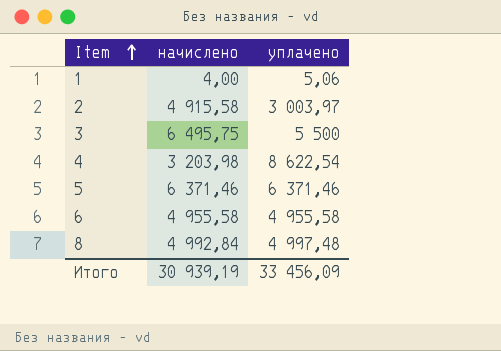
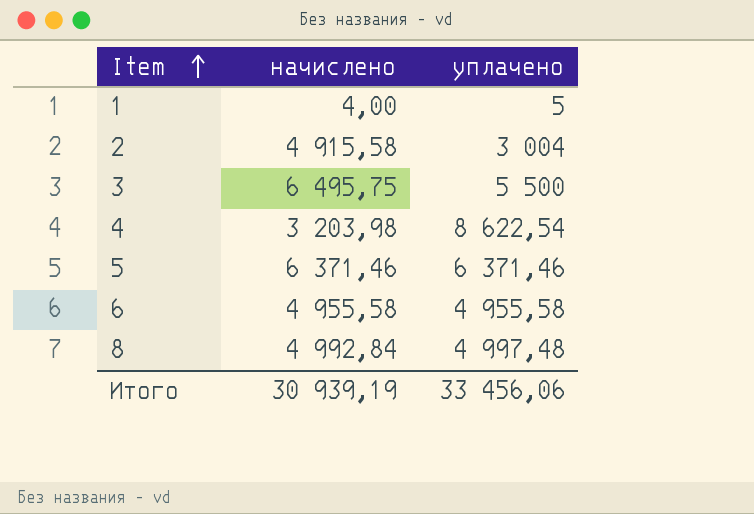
1 | уплачено: 5,06 -> 5
2 | уплачено: 3 003,97 -> 3 004
Итого | уплачено: 33 456,09 -> 33 456,06

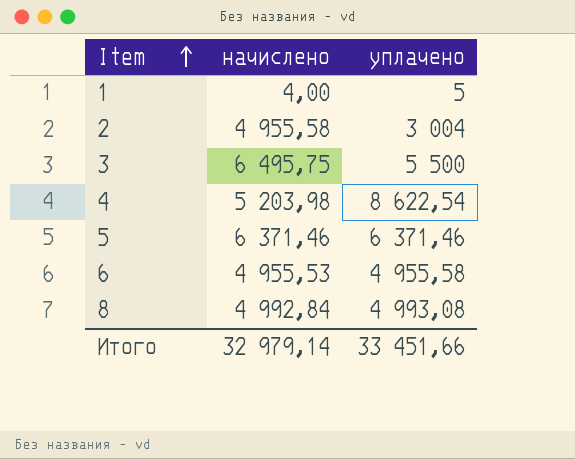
2 | начислено: 4 915,58 -> 4 955,58
4 | начислено: 3 203,98 -> 5 203,98
6 | начислено: 4 955,58 -> 4 955,53
8 | уплачено: 4 997,48 -> 4 993,08
Итого | начислено: 30 939,19 -> 32 979,14
Итого | уплачено: 33 456,06 -> 33 451,66

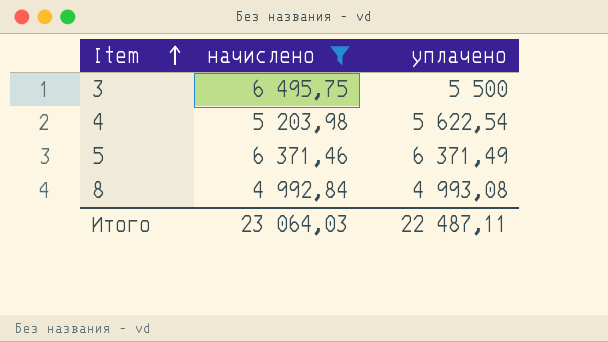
filter: none -> начислено >= 4 992,84
4 | уплачено: 8 622,54 -> 5 622,54
5 | уплачено: 6 371,46 -> 6 371,49
Итого | начислено: 32 979,14 -> 23 064,03
Итого | уплачено: 33 451,66 -> 22 487,11

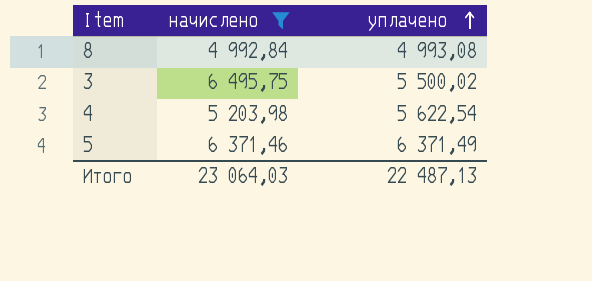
row order: Item ascending -> уплачено ascending
3 | уплачено: 5 500 -> 5 500,02
Итого | уплачено: 22 487,11 -> 22 487,13

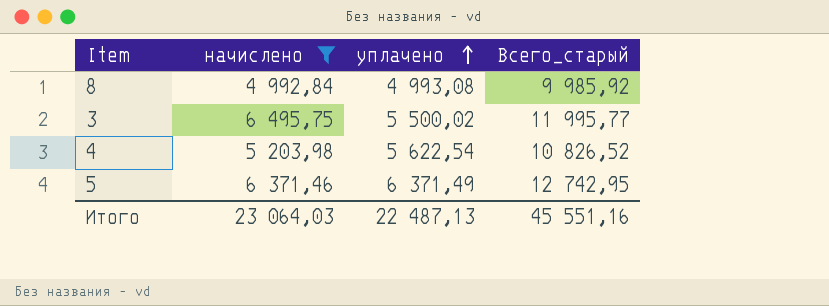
column Всего_старый | formula: none -> [начислено] + [уплачено]

